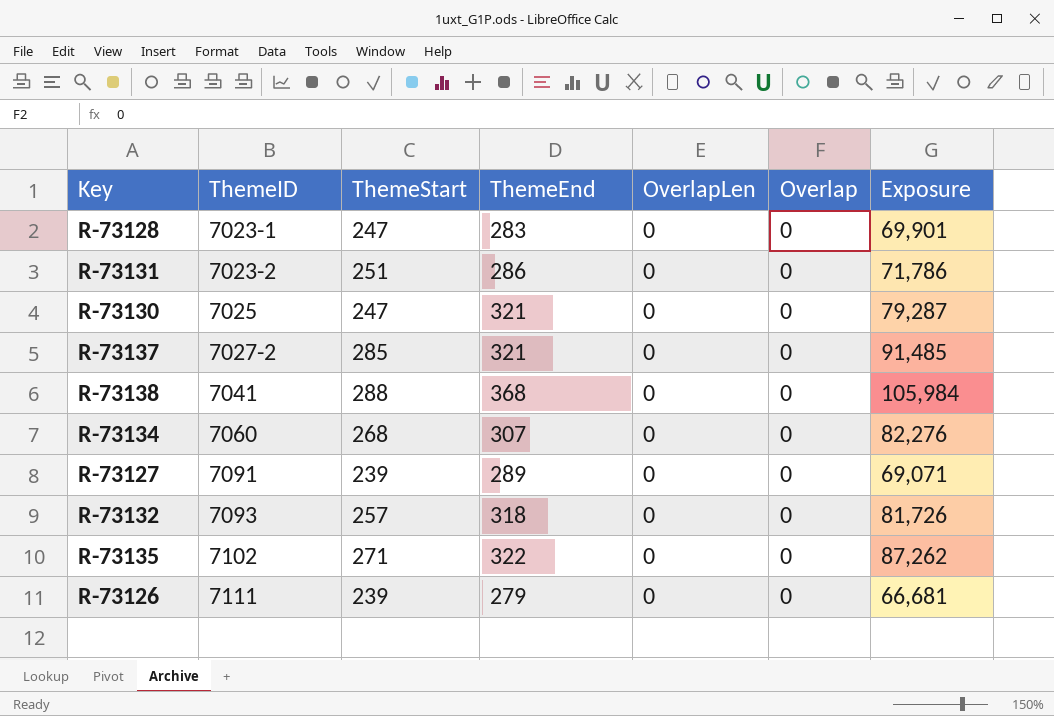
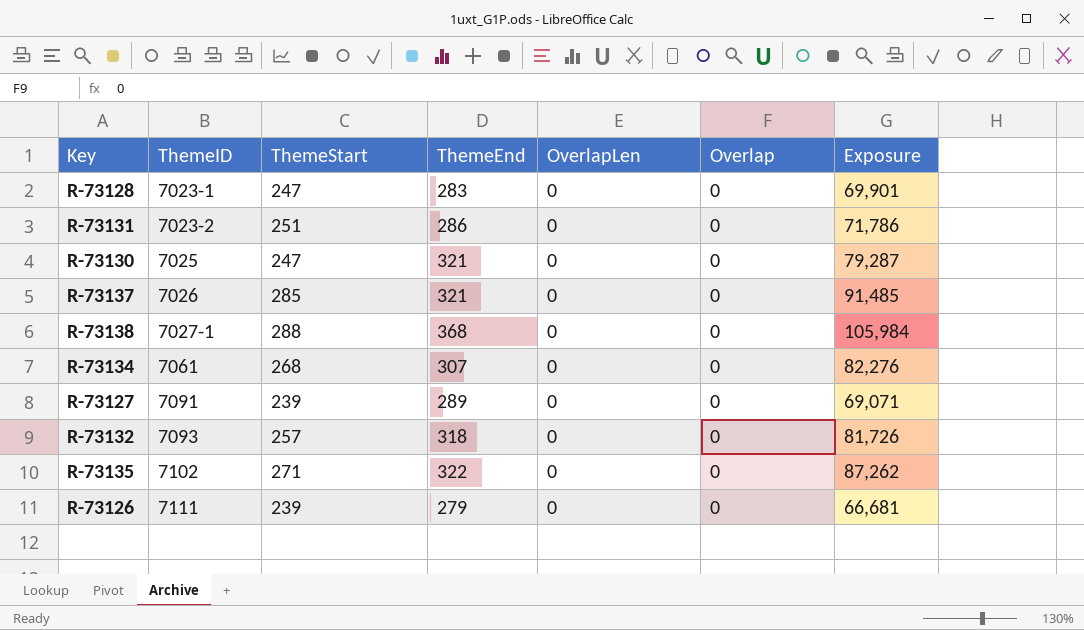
R-73137 | ThemeID: 7027-2 -> 7026
R-73138 | ThemeID: 7041 -> 7027-1
R-73134 | ThemeID: 7060 -> 7061

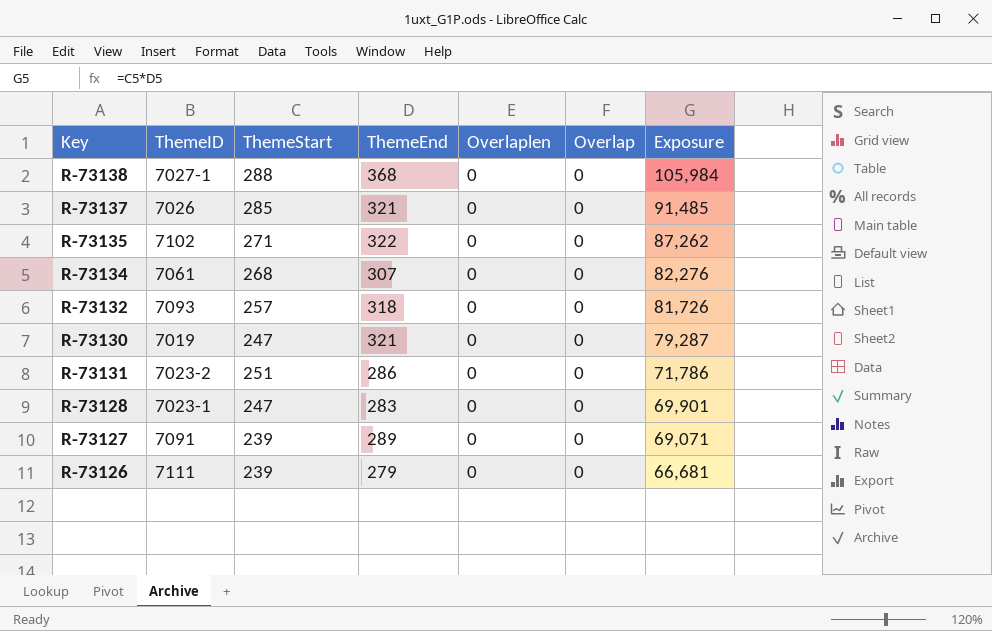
row order: ThemeID ascending -> Exposure descending
column name: OverlapLen -> Overlaplen
R-73130 | ThemeID: 7025 -> 7019

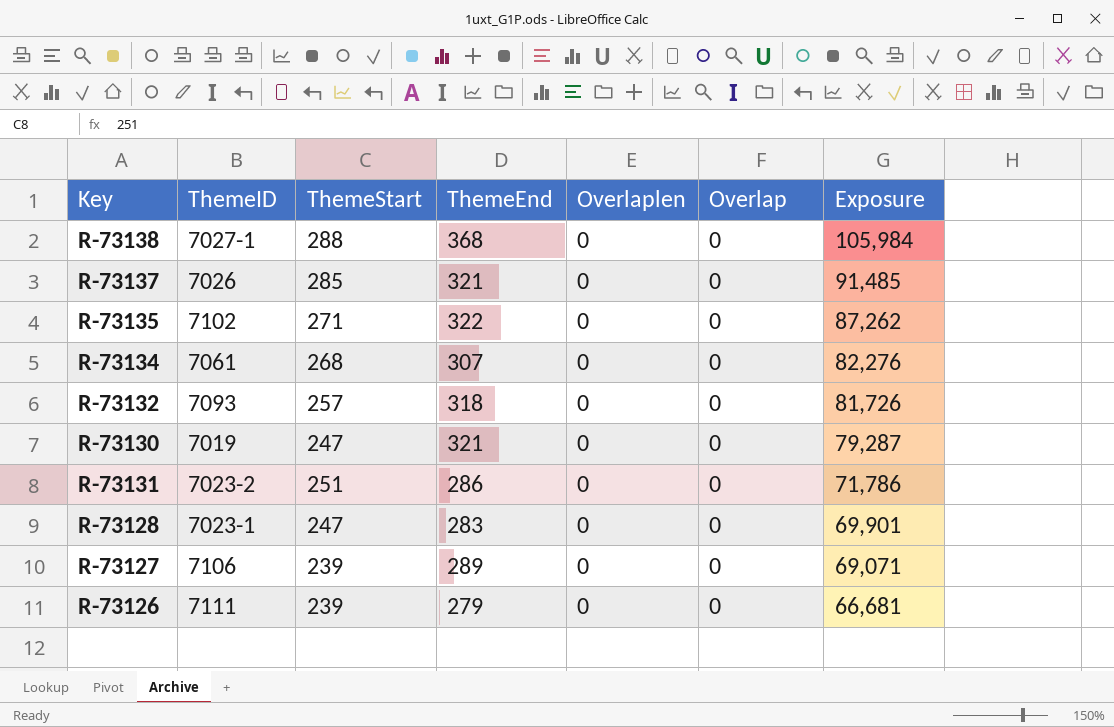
R-73127 | ThemeID: 7091 -> 7106

